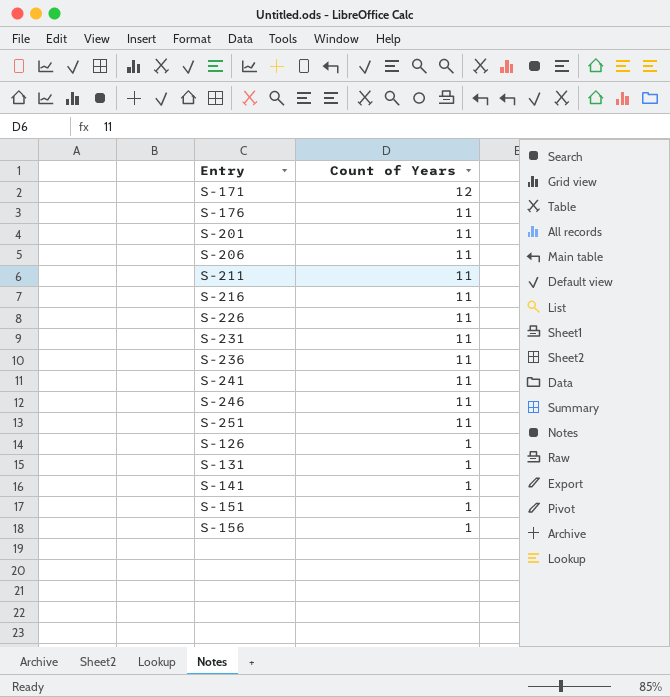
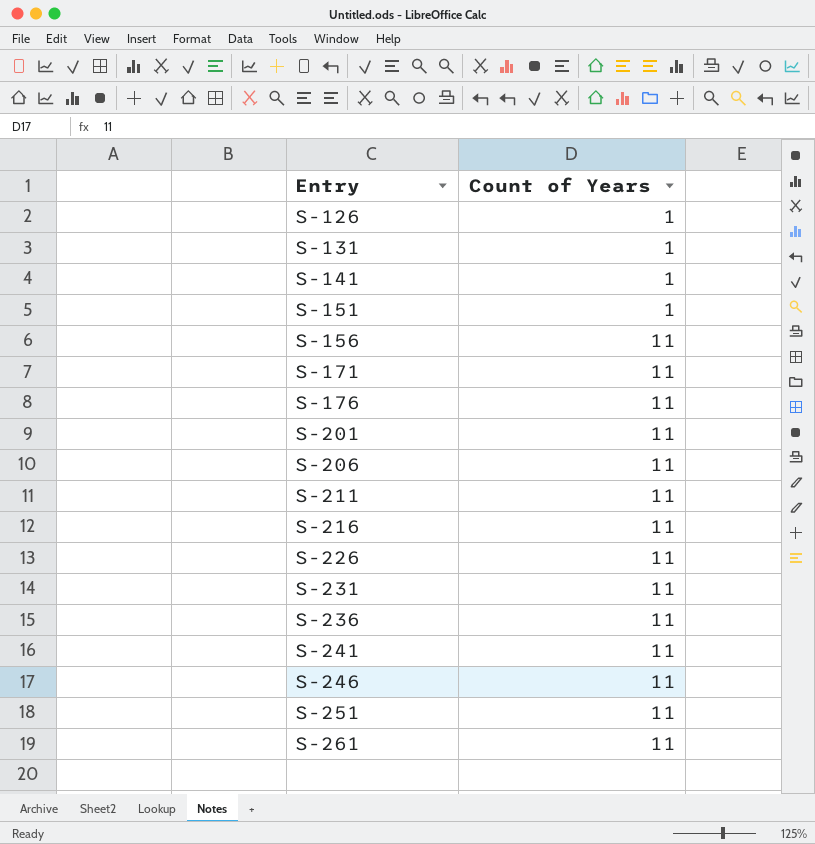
row order: Count of Years descending -> Entry ascending
S-156 | Count of Years: 1 -> 11
S-171 | Count of Years: 12 -> 11
row S-261: none -> 11

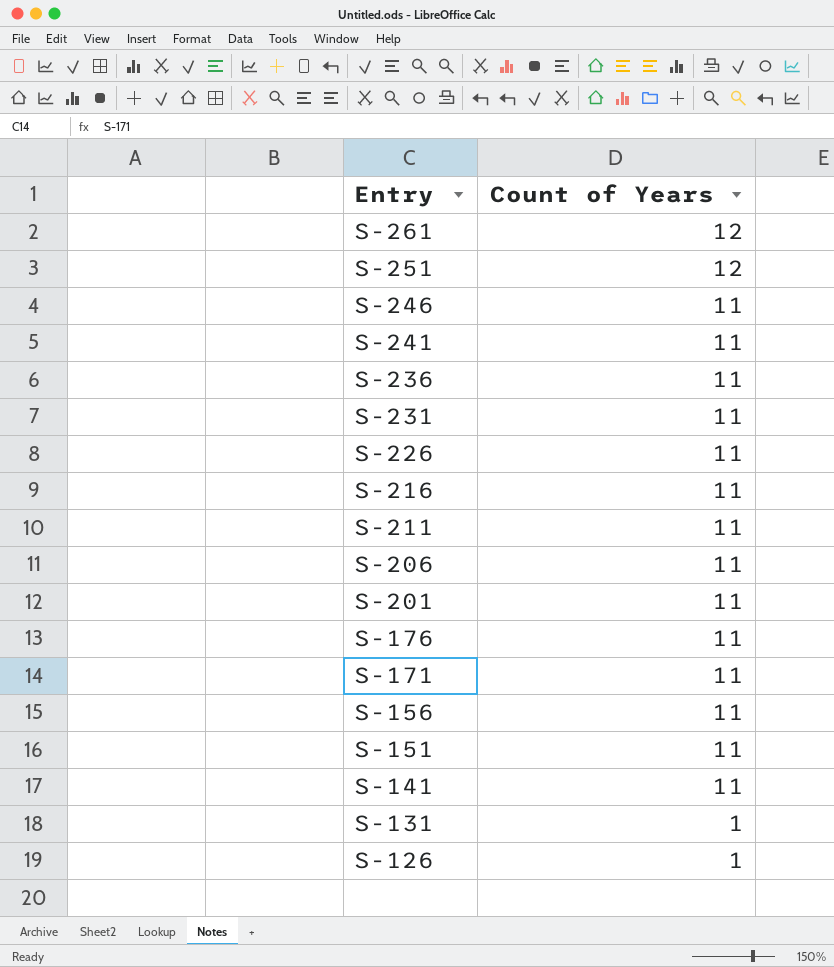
row order: Entry ascending -> Entry descending
S-261 | Count of Years: 11 -> 12
S-251 | Count of Years: 11 -> 12
S-151 | Count of Years: 1 -> 11
S-141 | Count of Years: 1 -> 11

